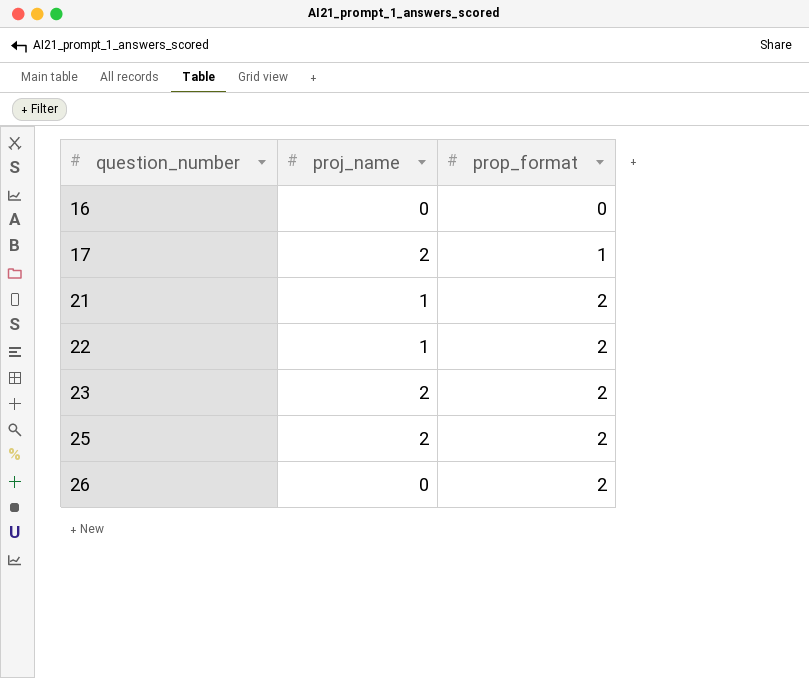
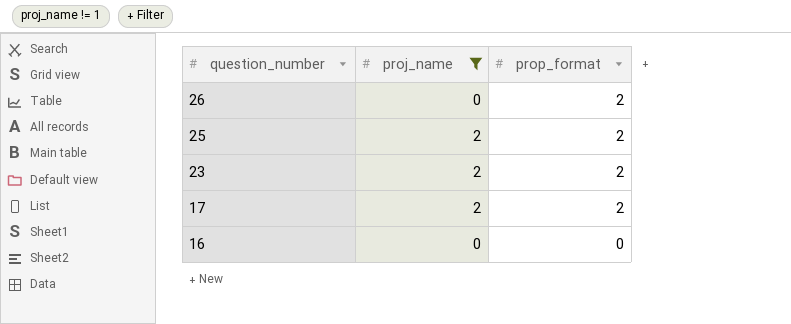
filter: none -> proj_name != 1
row order: question_number ascending -> question_number descending
17 | prop_format: 1 -> 2

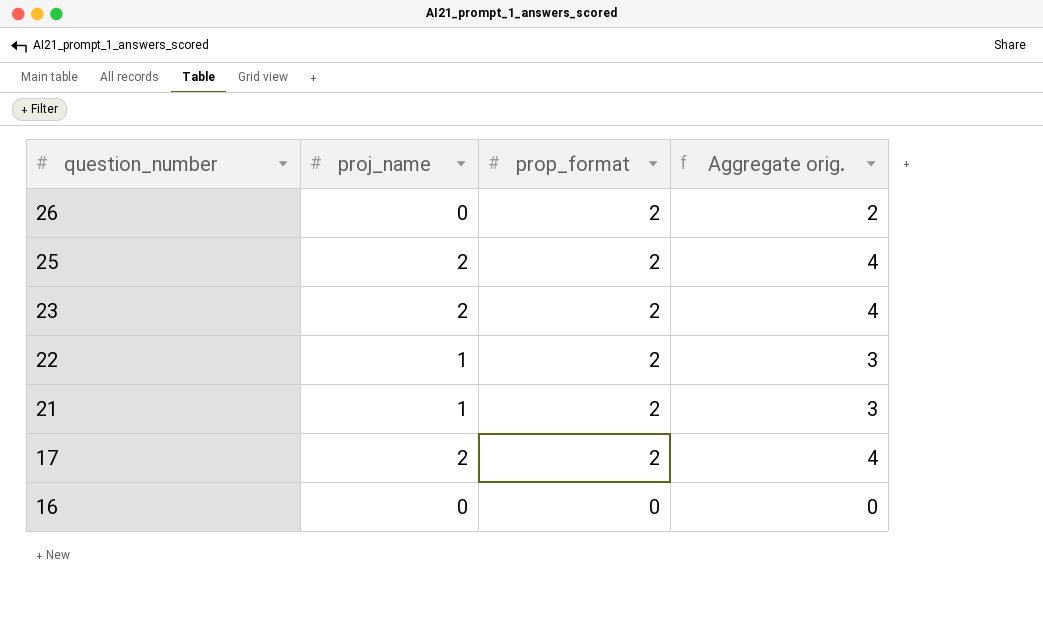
filter: proj_name != 1 -> none
column Aggregate orig. | formula: none -> [proj_name] + [prop_format]

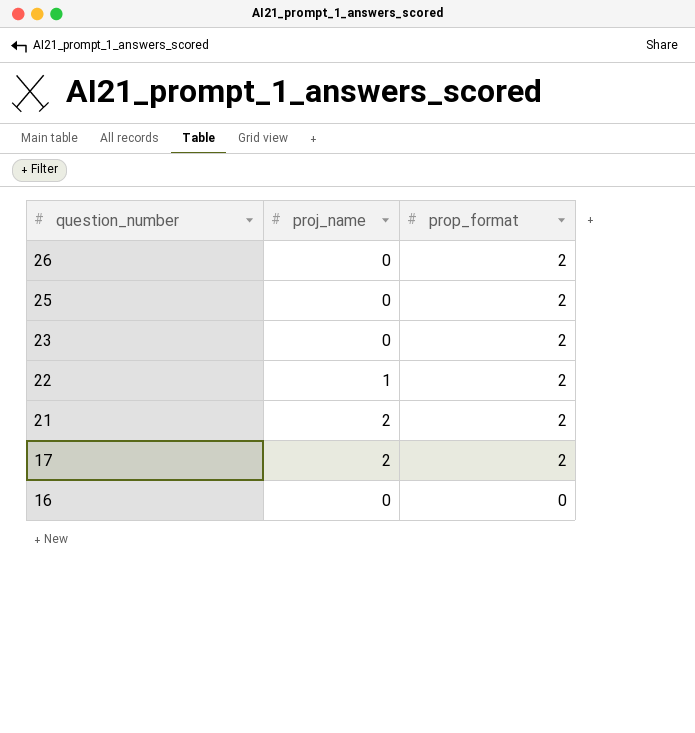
column Aggregate orig. | formula: [proj_name] + [prop_format] -> none
25 | proj_name: 2 -> 0
23 | proj_name: 2 -> 0
21 | proj_name: 1 -> 2

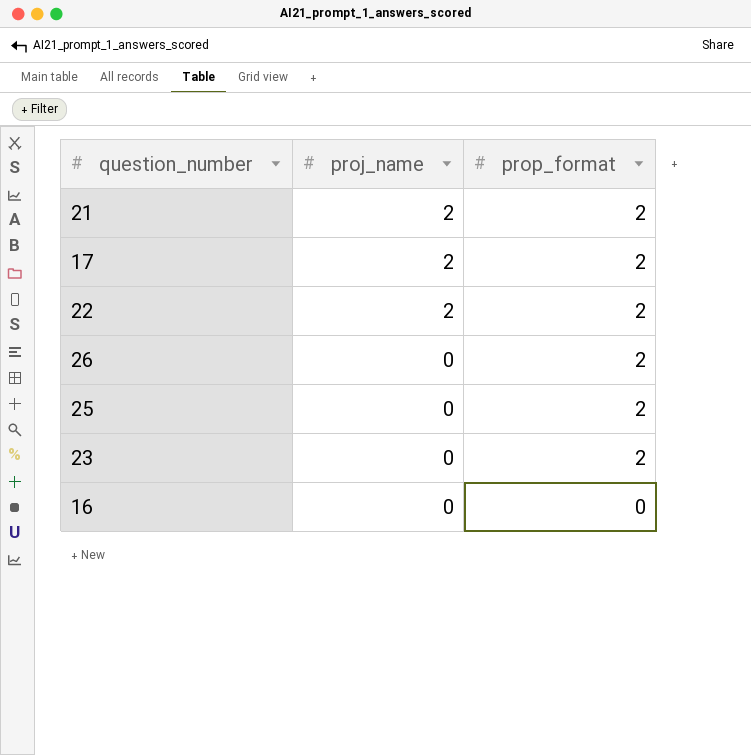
row order: question_number descending -> proj_name descending
22 | proj_name: 1 -> 2

